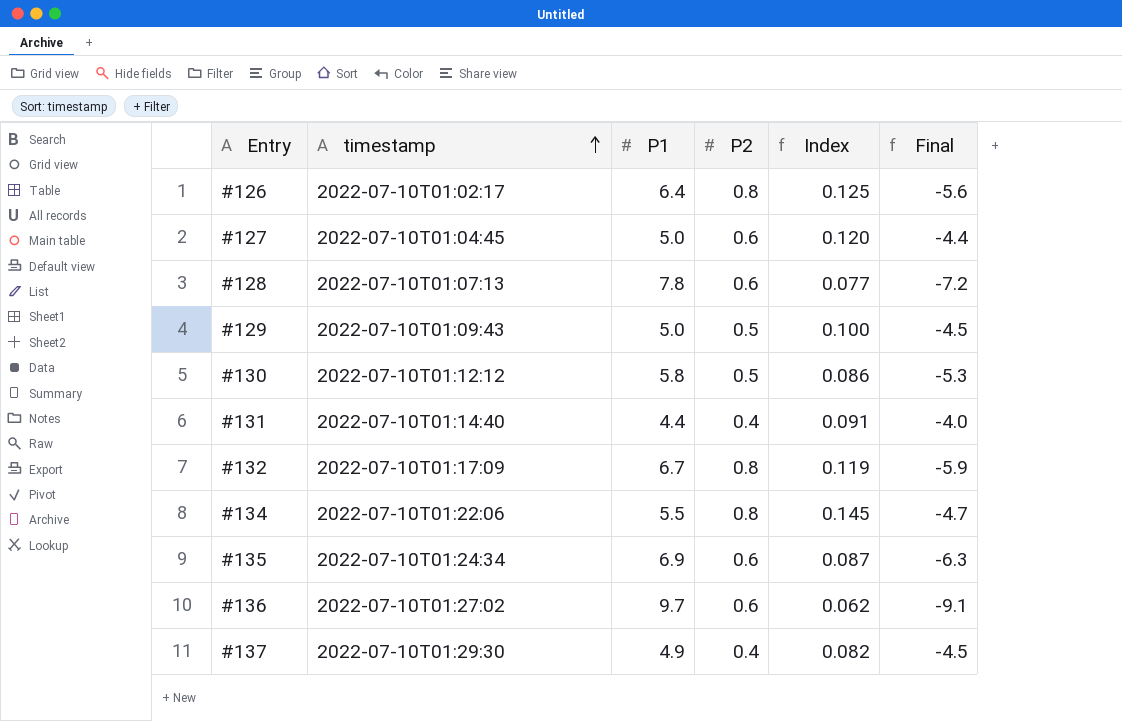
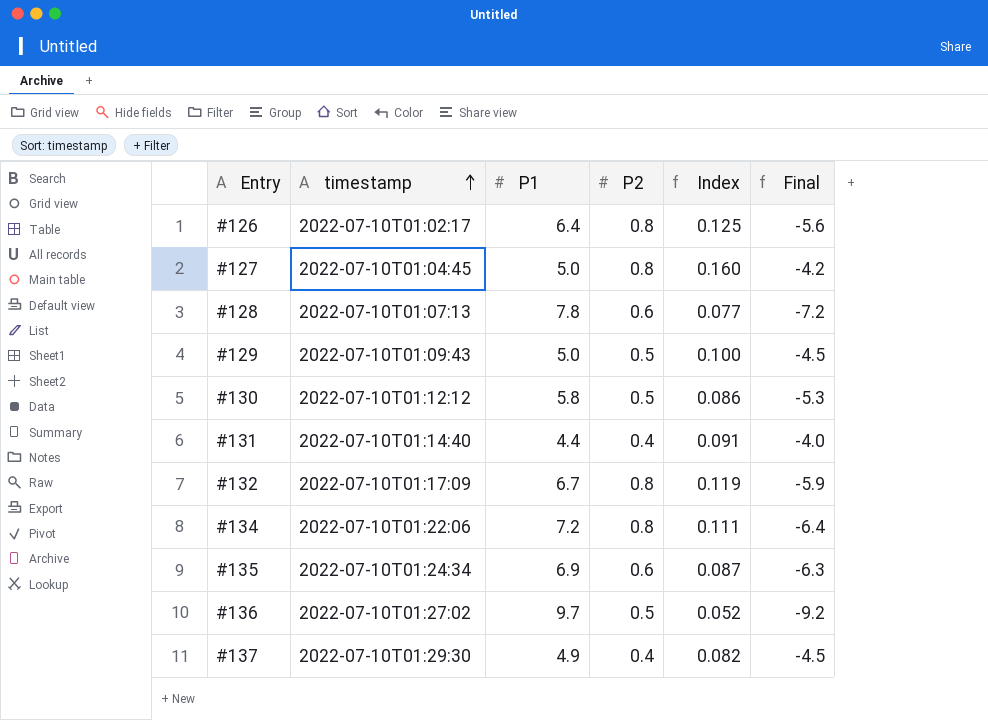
#127 | P2: 0.6 -> 0.8
#127 | Index: 0.120 -> 0.160
#127 | Final: -4.4 -> -4.2
#134 | P1: 5.5 -> 7.2
#134 | Index: 0.145 -> 0.111
#134 | Final: -4.7 -> -6.4
#136 | P2: 0.6 -> 0.5
#136 | Index: 0.062 -> 0.052
#136 | Final: -9.1 -> -9.2

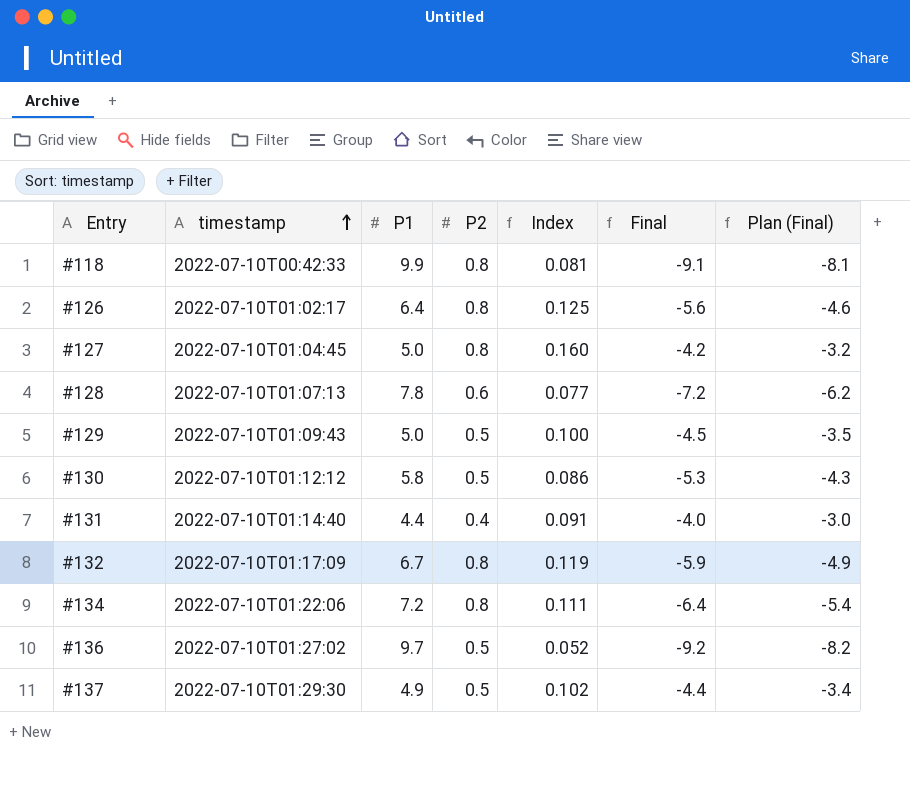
column Plan (Final) | formula: none -> [Final] + 1
row #135: 2022-07-10T01:24:34 | 6.9 | 0.6 | 0.087 | -6.3 -> none
row #118: none -> 2022-07-10T00:42:33 | 9.9 | 0.8 | 0.081 | -9.1 | -8.1
#137 | P2: 0.4 -> 0.5
#137 | Index: 0.082 -> 0.102
#137 | Final: -4.5 -> -4.4

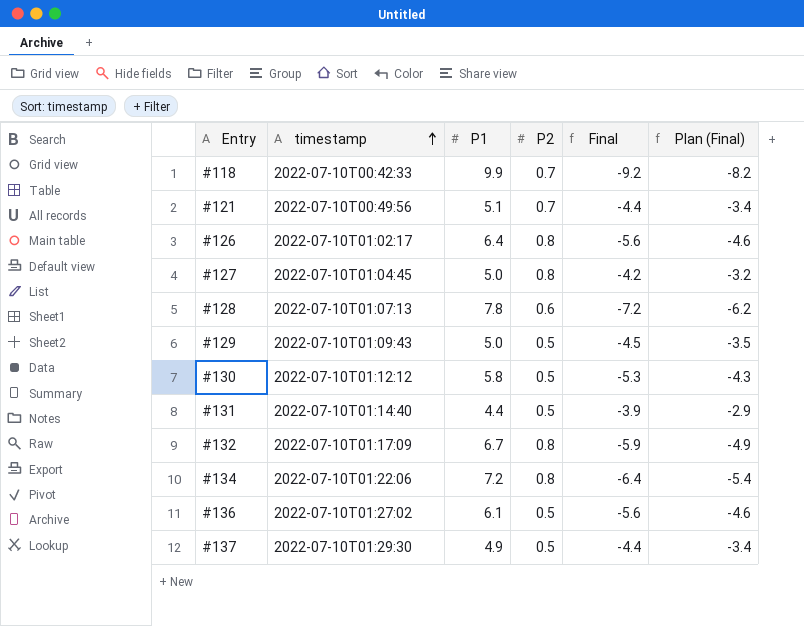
column Index | formula: [P2] / [P1] -> none
#118 | P2: 0.8 -> 0.7
#118 | Final: -9.1 -> -9.2
#118 | Plan (Final): -8.1 -> -8.2
row #121: none -> 2022-07-10T00:49:56 | 5.1 | 0.7 | -4.4 | -3.4
#131 | P2: 0.4 -> 0.5
#131 | Final: -4.0 -> -3.9
#131 | Plan (Final): -3.0 -> -2.9
#136 | P1: 9.7 -> 6.1
#136 | Final: -9.2 -> -5.6
#136 | Plan (Final): -8.2 -> -4.6

